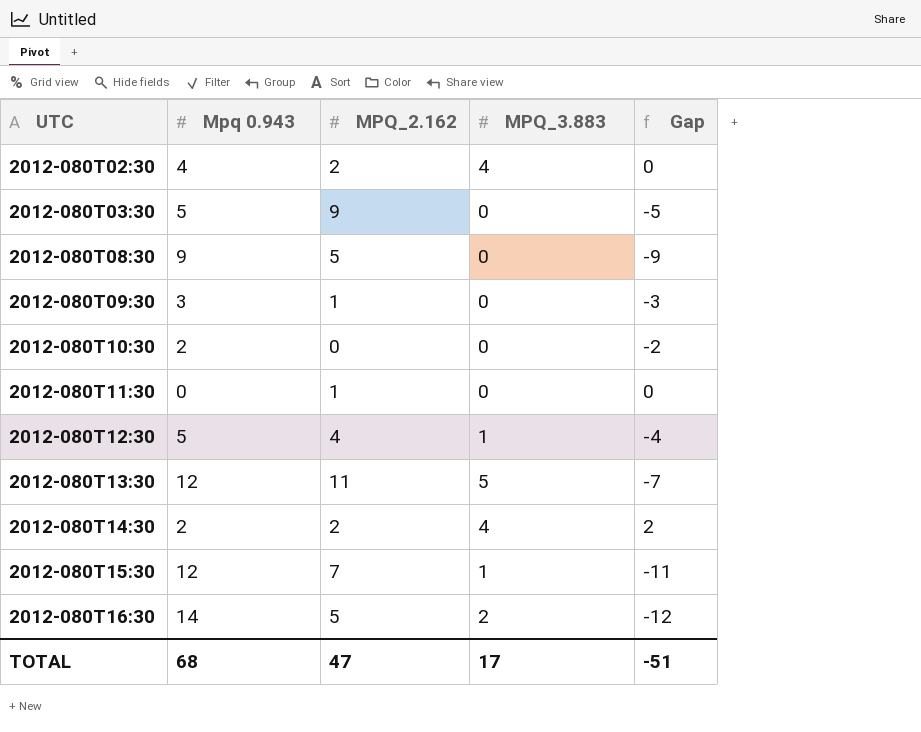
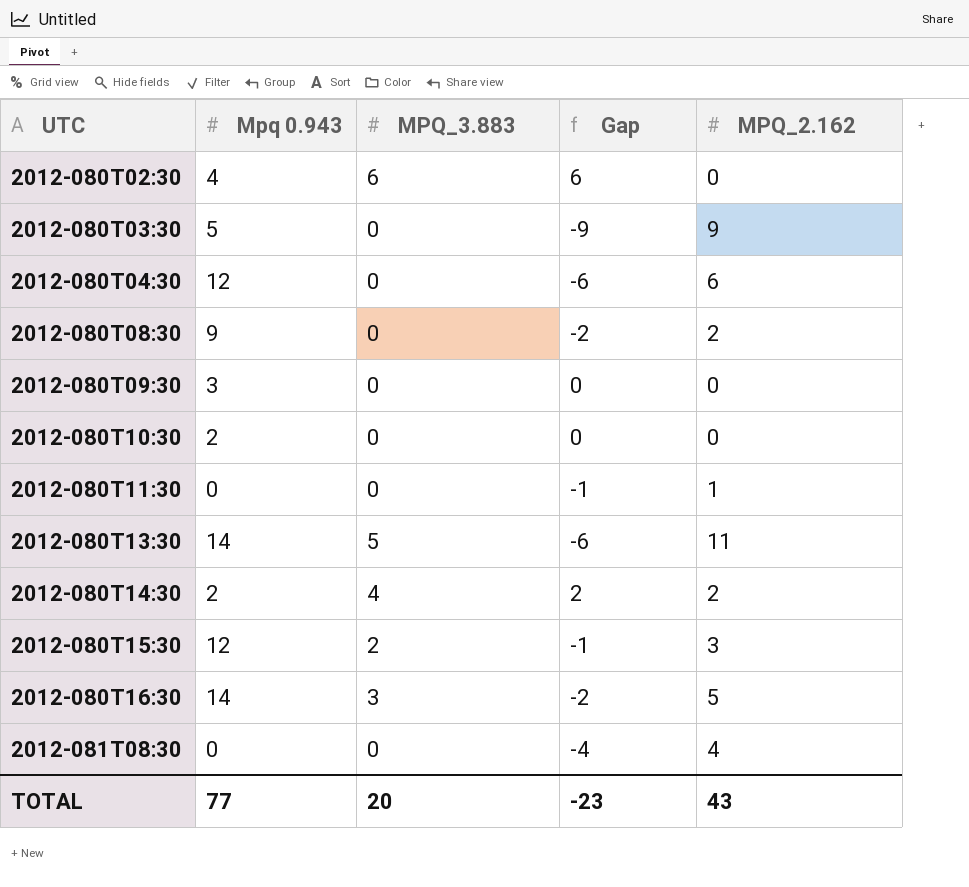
column Gap | formula: [MPQ_3.883] - [Mpq 0.943] -> [MPQ_3.883] - [MPQ_2.162]
column MPQ_2.162 | position: 3 -> 5
row 2012-080T12:30: 5 | 4 | 1 | -4 -> none
2012-080T02:30 | MPQ_3.883: 4 -> 6
2012-080T02:30 | MPQ_2.162: 2 -> 0
row 2012-080T04:30: none -> 12 | 0 | -6 | 6
2012-080T08:30 | MPQ_2.162: 5 -> 2
2012-080T09:30 | MPQ_2.162: 1 -> 0
2012-080T13:30 | Mpq 0.943: 12 -> 14
2012-080T15:30 | MPQ_3.883: 1 -> 2
2012-080T15:30 | MPQ_2.162: 7 -> 3
2012-080T16:30 | MPQ_3.883: 2 -> 3
row 2012-081T08:30: none -> 0 | 0 | -4 | 4
TOTAL | Mpq 0.943: 68 -> 77
TOTAL | MPQ_3.883: 17 -> 20
TOTAL | Gap: -51 -> -23
TOTAL | MPQ_2.162: 47 -> 43

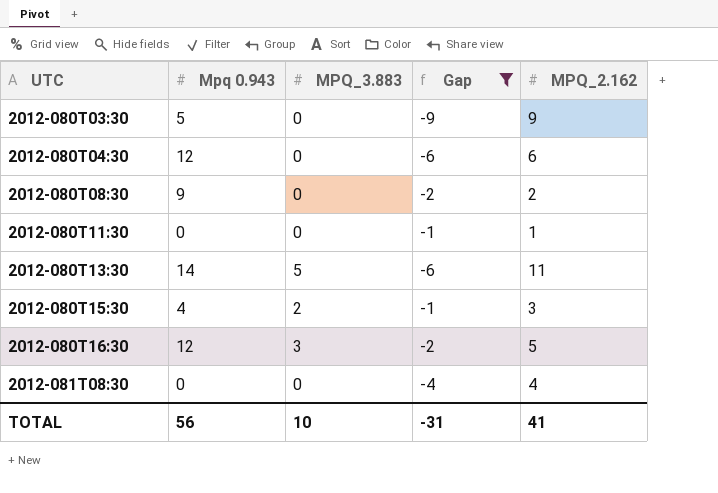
filter: none -> Gap <= -1
2012-080T15:30 | Mpq 0.943: 12 -> 4
2012-080T16:30 | Mpq 0.943: 14 -> 12
TOTAL | Mpq 0.943: 77 -> 56
TOTAL | MPQ_3.883: 20 -> 10
TOTAL | Gap: -23 -> -31
TOTAL | MPQ_2.162: 43 -> 41

